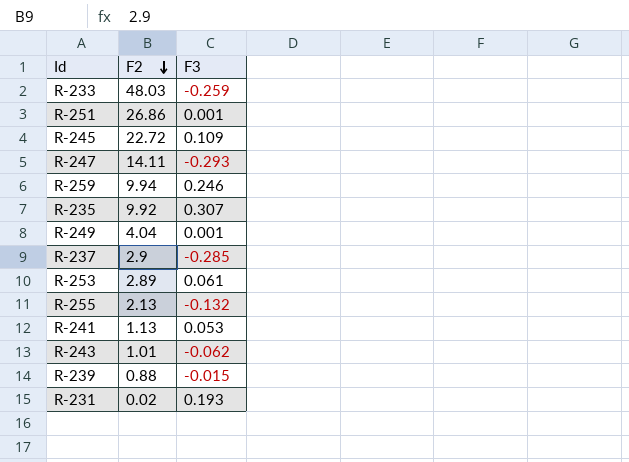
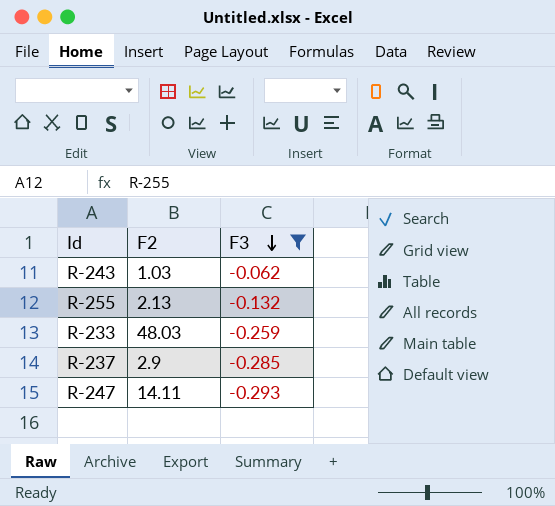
filter: none -> F3 <= -0.062
row order: F2 descending -> F3 descending
R-243 | F2: 1.01 -> 1.03

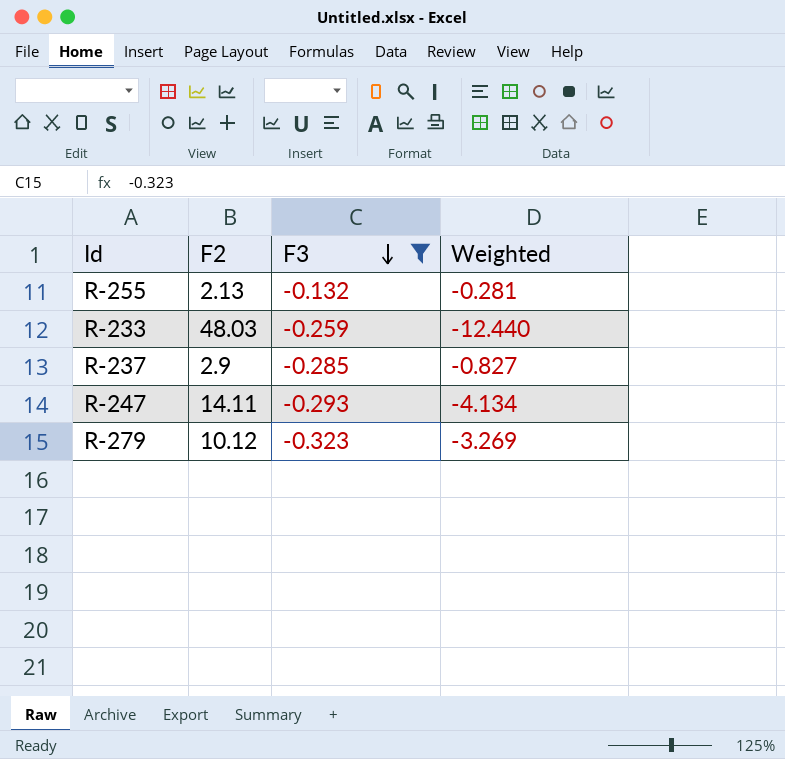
column Weighted | formula: none -> [F2] * [F3]
row R-243: 1.03 | -0.062 -> none
row R-279: none -> 10.12 | -0.323 | -3.269

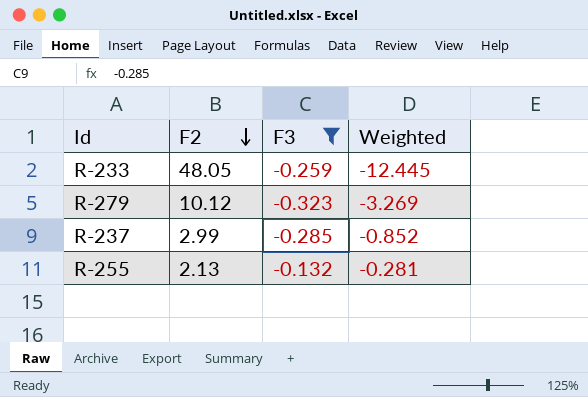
row order: F3 descending -> F2 descending
row R-247: 14.11 | -0.293 | -4.134 -> none
R-233 | F2: 48.03 -> 48.05
R-233 | Weighted: -12.440 -> -12.445
R-237 | F2: 2.9 -> 2.99
R-237 | Weighted: -0.827 -> -0.852

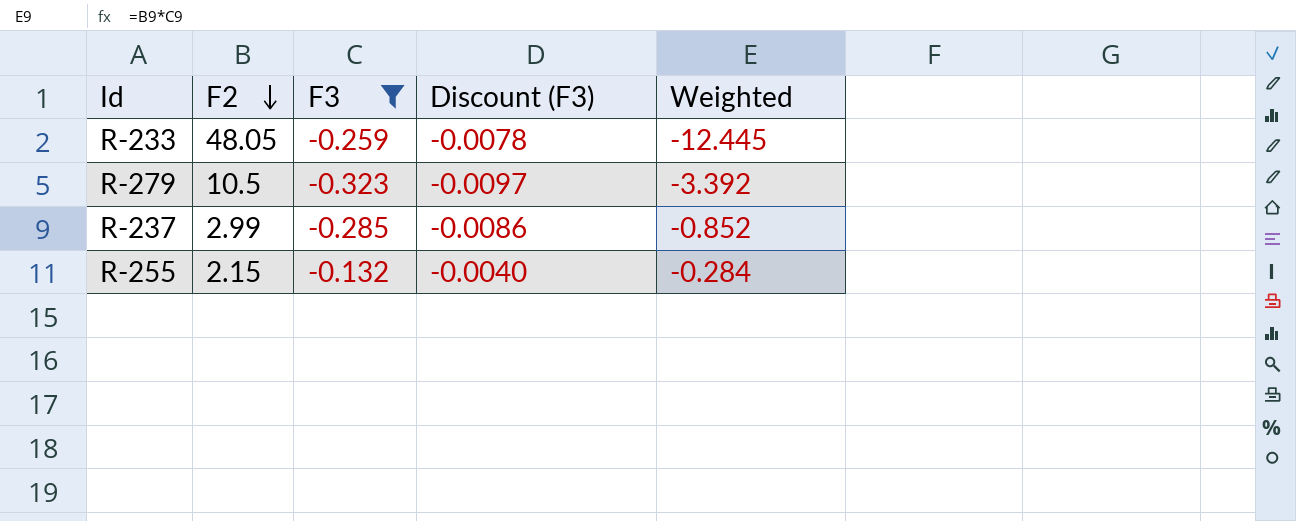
column Discount (F3) | formula: none -> [F3] * 0.03
R-279 | F2: 10.12 -> 10.5
R-279 | Weighted: -3.269 -> -3.392
R-255 | F2: 2.13 -> 2.15
R-255 | Weighted: -0.281 -> -0.284

